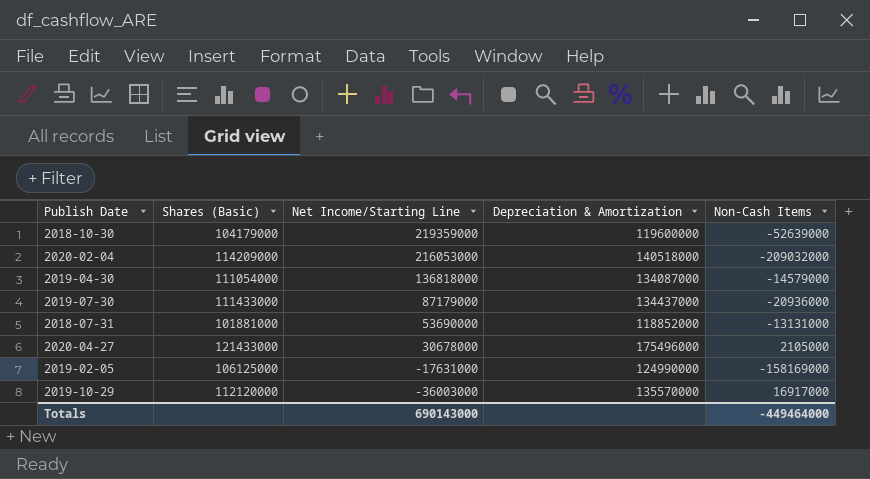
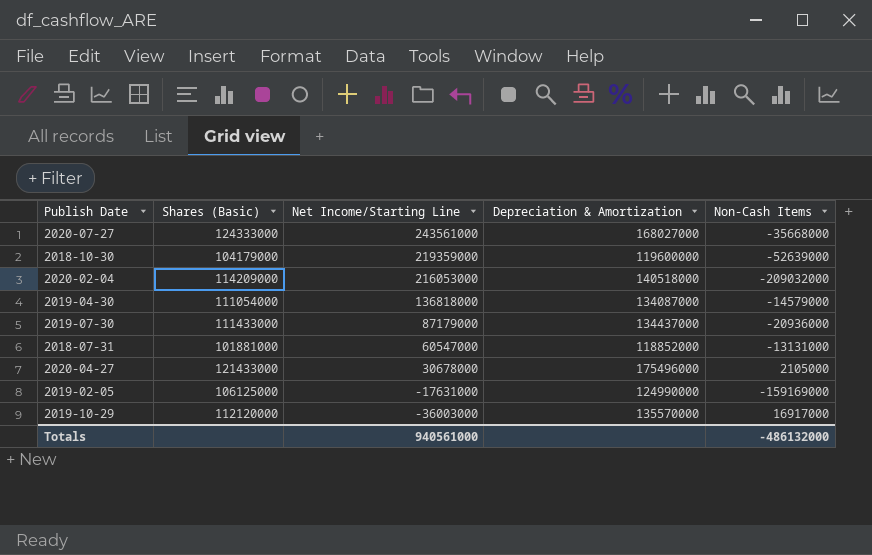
row 2020-07-27: none -> 124333000 | 243561000 | 168027000 | -35668000
2018-07-31 | Net Income/Starting Line: 53690000 -> 60547000
2019-02-05 | Non-Cash Items: -158169000 -> -159169000
Totals | Net Income/Starting Line: 690143000 -> 940561000
Totals | Non-Cash Items: -449464000 -> -486132000

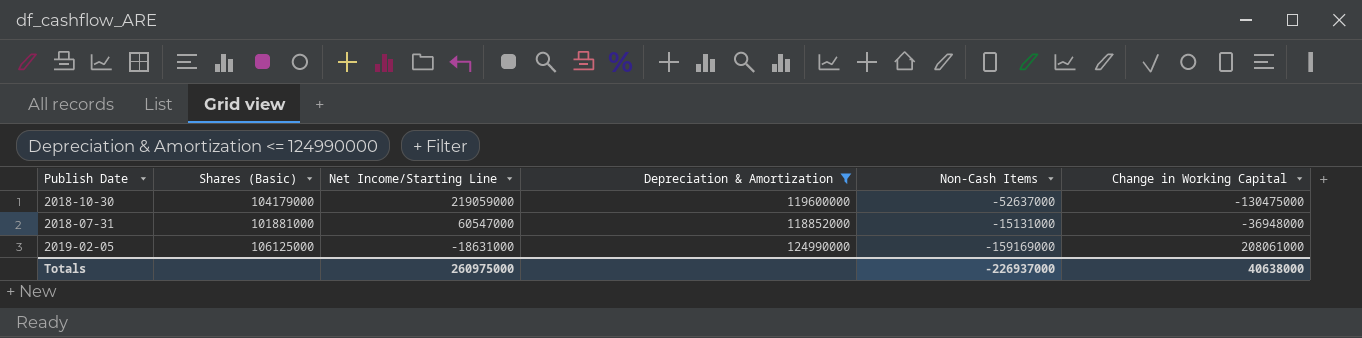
filter: none -> Depreciation & Amortization <= 124990000
column Change in Working Capital | position: none -> 6
2018-10-30 | Net Income/Starting Line: 219359000 -> 219059000
2018-10-30 | Non-Cash Items: -52639000 -> -52637000
2018-07-31 | Non-Cash Items: -13131000 -> -15131000
2019-02-05 | Net Income/Starting Line: -17631000 -> -18631000
Totals | Net Income/Starting Line: 940561000 -> 260975000
Totals | Non-Cash Items: -486132000 -> -226937000

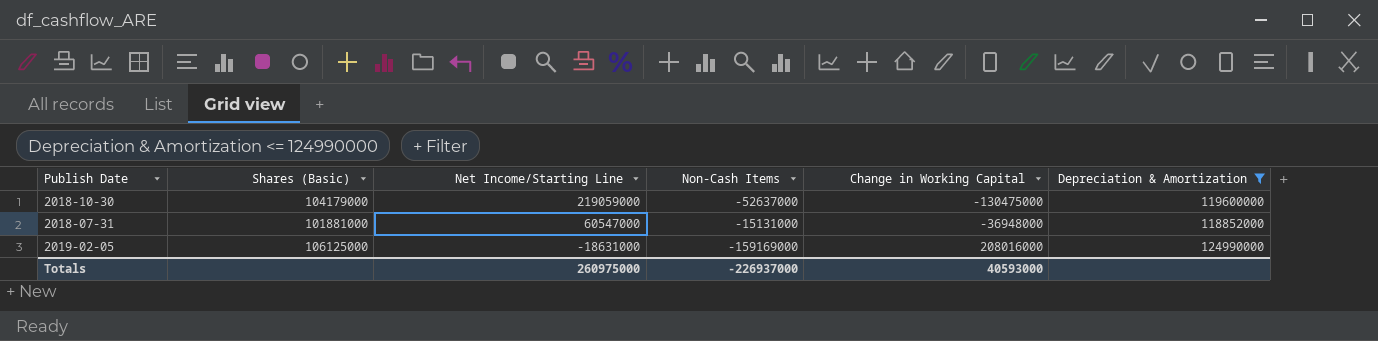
column Depreciation & Amortization | position: 4 -> 6
2019-02-05 | Change in Working Capital: 208061000 -> 208016000
Totals | Change in Working Capital: 40638000 -> 40593000

